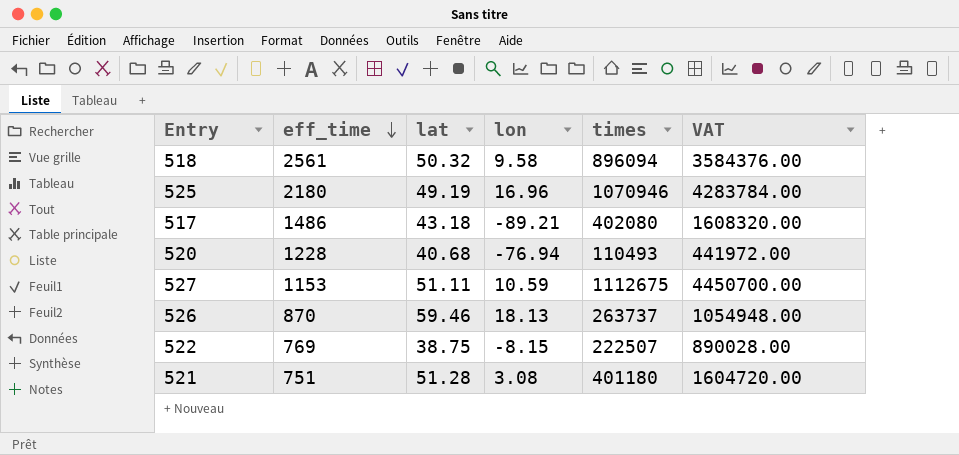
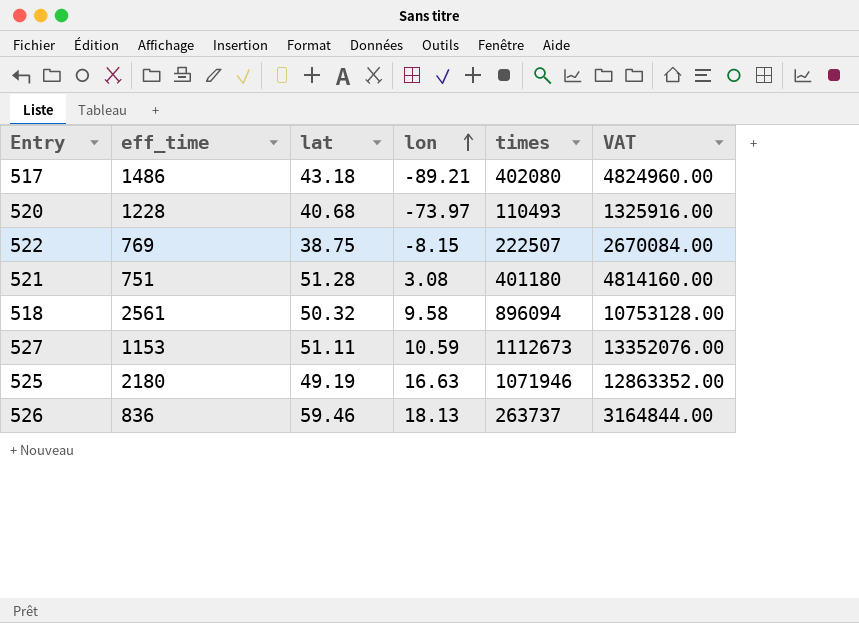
row order: eff_time descending -> lon ascending
column VAT | formula: [times] * 4 -> [times] * 12
520 | lon: -76.94 -> -73.97
527 | times: 1112675 -> 1112673
525 | lon: 16.96 -> 16.63
525 | times: 1070946 -> 1071946
526 | eff_time: 870 -> 836

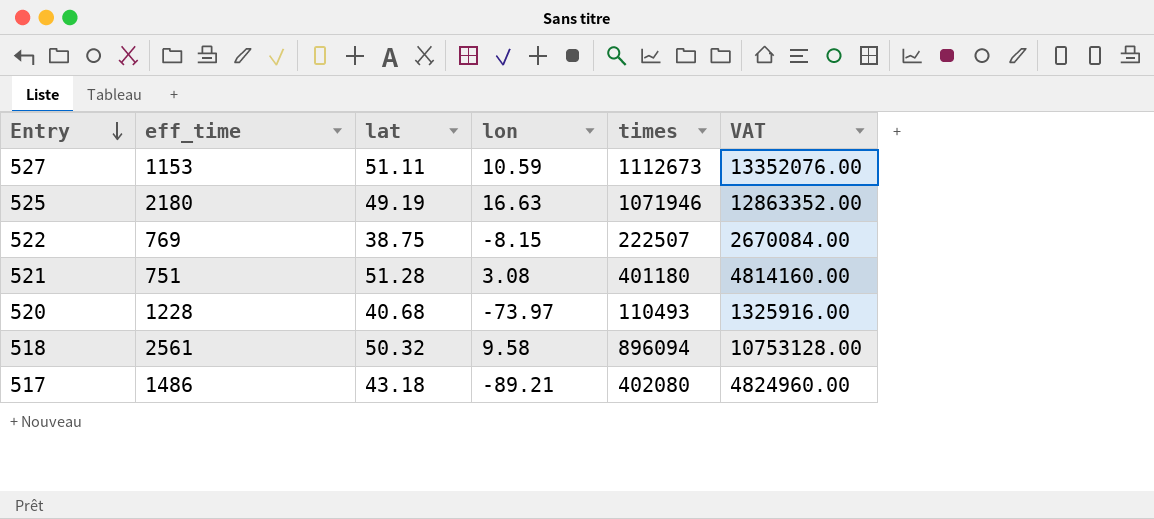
row order: lon ascending -> Entry descending
row 526: 836 | 59.46 | 18.13 | 263737 | 3164844.00 -> none

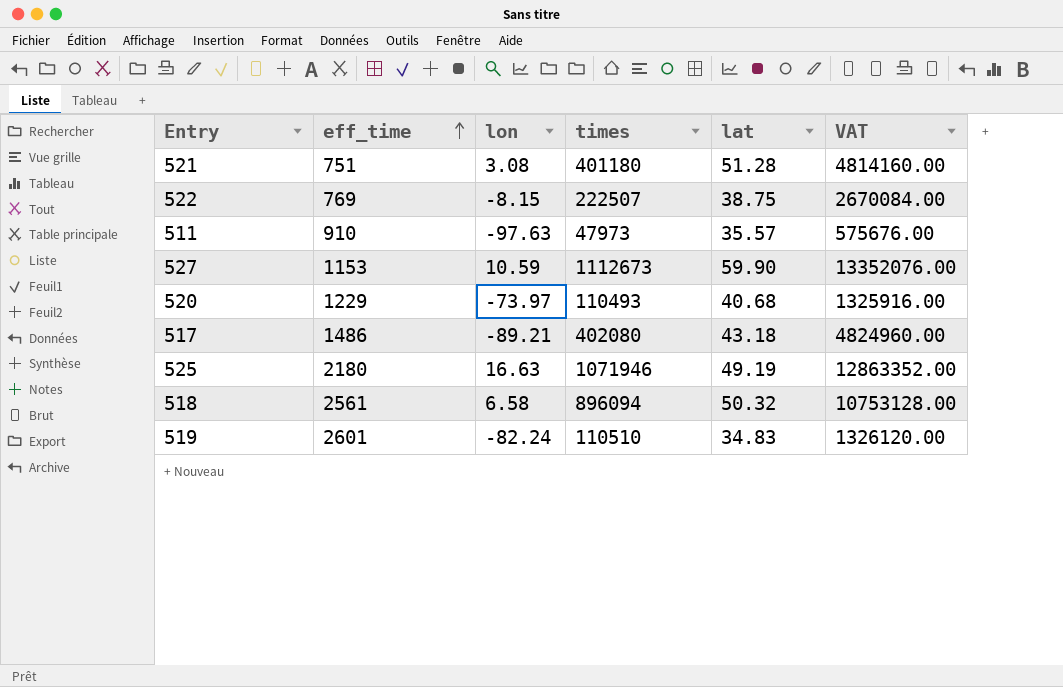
row order: Entry descending -> eff_time ascending
column lat | position: 3 -> 5
row 511: none -> 910 | -97.63 | 47973 | 35.57 | 575676.00
527 | lat: 51.11 -> 59.90
520 | eff_time: 1228 -> 1229
518 | lon: 9.58 -> 6.58
row 519: none -> 2601 | -82.24 | 110510 | 34.83 | 1326120.00

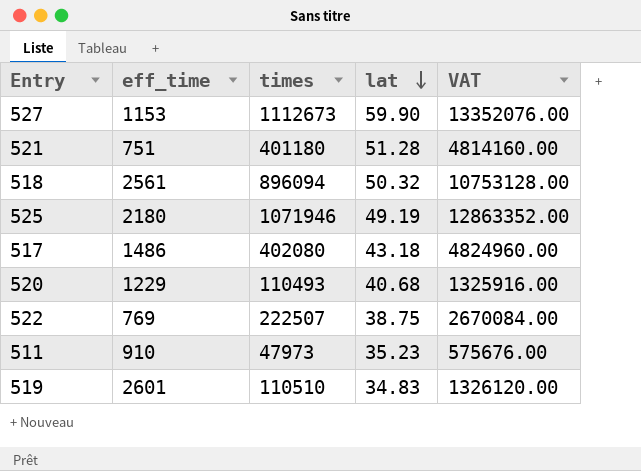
row order: eff_time ascending -> lat descending
column lon | position: 3 -> none
511 | lat: 35.57 -> 35.23

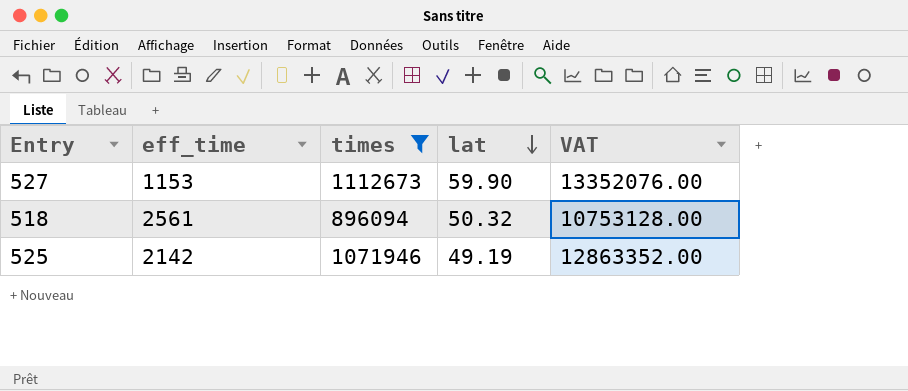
filter: none -> times >= 896094
525 | eff_time: 2180 -> 2142

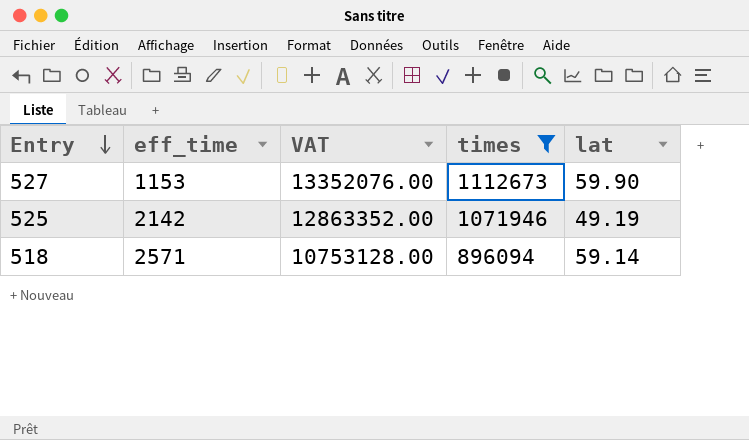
row order: lat descending -> Entry descending
column VAT | position: 5 -> 3
518 | eff_time: 2561 -> 2571
518 | lat: 50.32 -> 59.14

